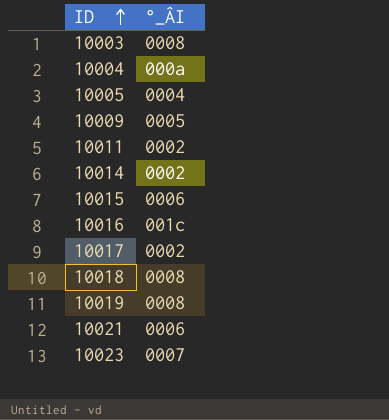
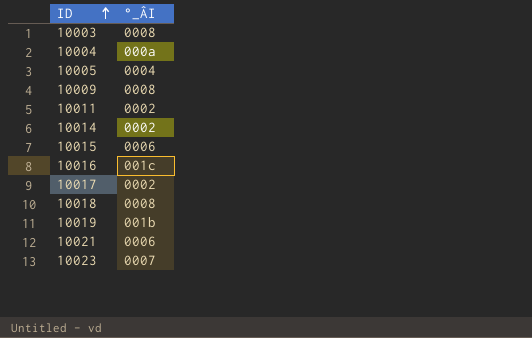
10009 | °_ÂI: 0005 -> 0008
10019 | °_ÂI: 0008 -> 001b

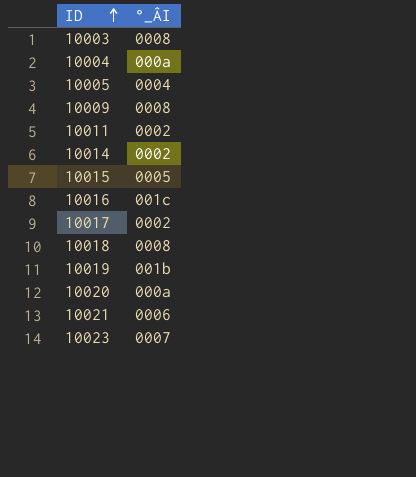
10015 | °_ÂI: 0006 -> 0005
row 10020: none -> 000a

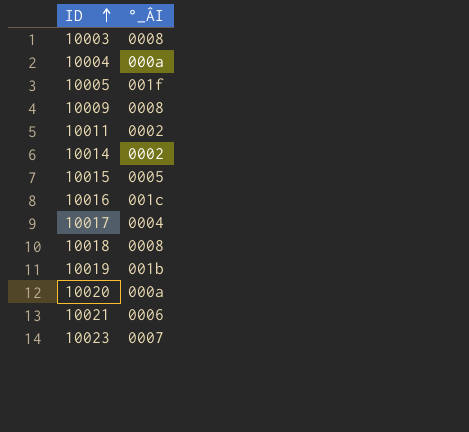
10005 | °_ÂI: 0004 -> 001f
10017 | °_ÂI: 0002 -> 0004

